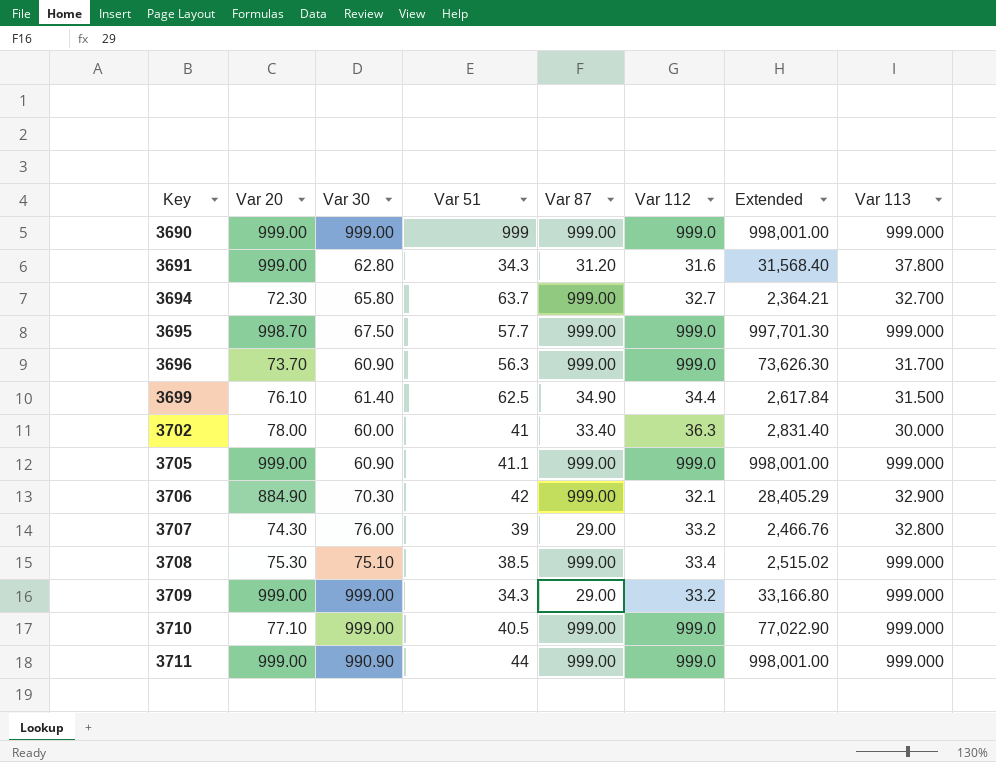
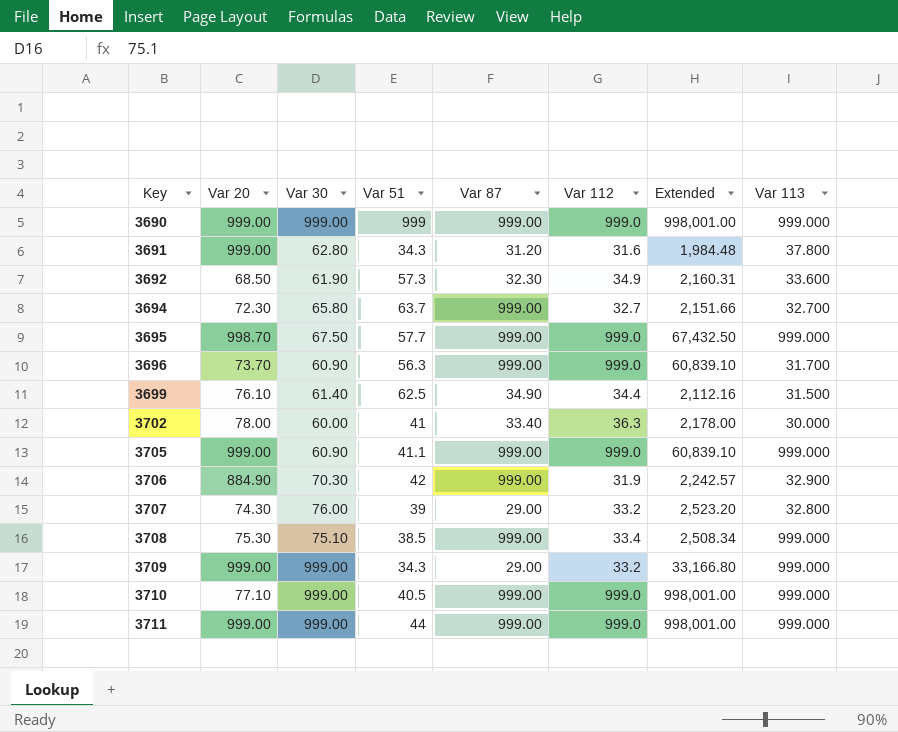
column Extended | formula: [Var 20] * [Var 112] -> [Var 30] * [Var 112]
row 3692: none -> 68.50 | 61.90 | 57.3 | 32.30 | 34.9 | 2,160.31 | 33.600
3706 | Var 112: 32.1 -> 31.9
3711 | Var 30: 990.90 -> 999.00

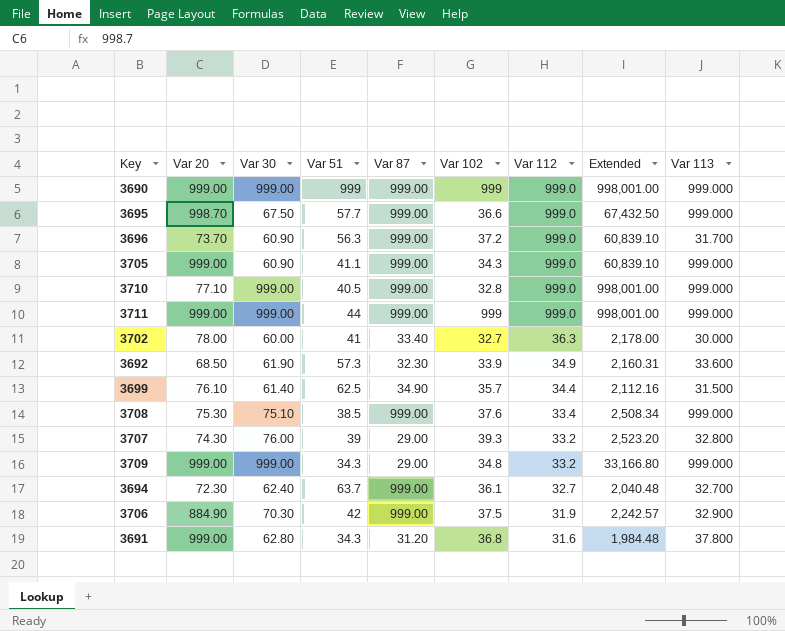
row order: Key ascending -> Var 112 descending
column Var 102 | position: none -> 6
3694 | Var 30: 65.80 -> 62.40
3694 | Extended: 2,151.66 -> 2,040.48

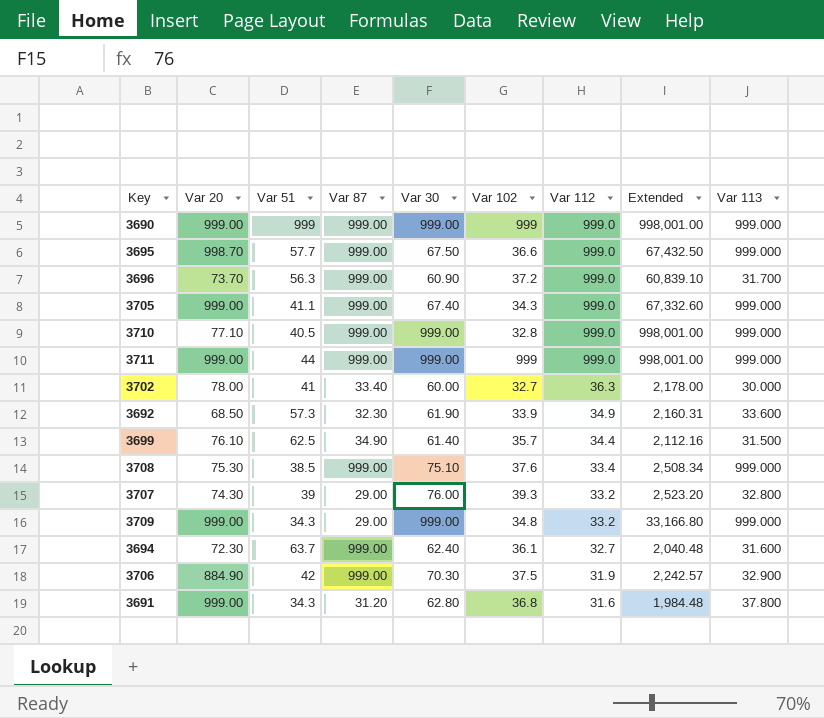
column Var 30 | position: 3 -> 5
3705 | Var 30: 60.90 -> 67.40
3705 | Extended: 60,839.10 -> 67,332.60
3694 | Var 113: 32.700 -> 31.600

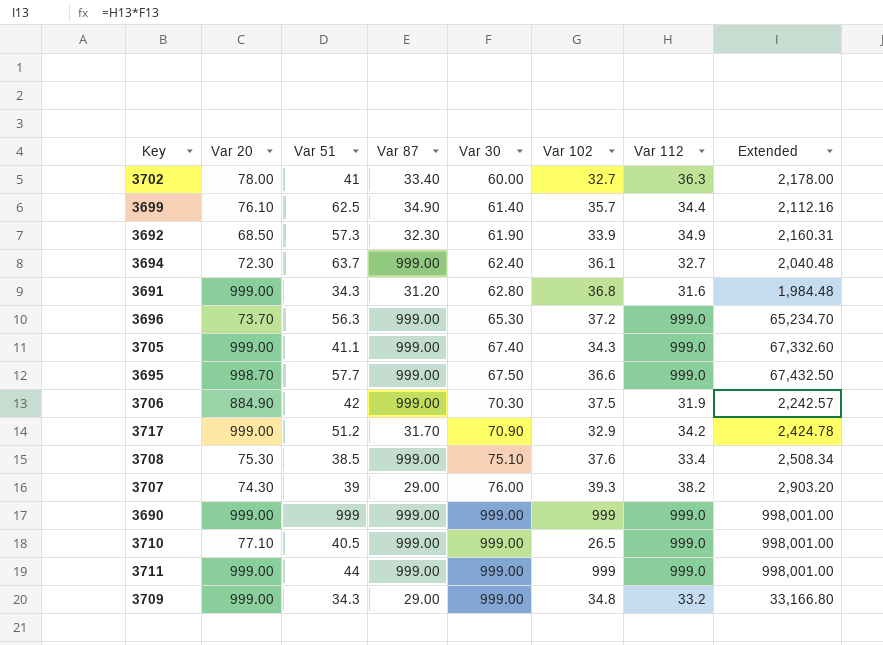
row order: Var 112 descending -> Var 30 ascending
column Var 113 | position: 9 -> none
3696 | Var 30: 60.90 -> 65.30
3696 | Extended: 60,839.10 -> 65,234.70
row 3717: none -> 999.00 | 51.2 | 31.70 | 70.90 | 32.9 | 34.2 | 2,424.78
3707 | Var 112: 33.2 -> 38.2
3707 | Extended: 2,523.20 -> 2,903.20
3710 | Var 102: 32.8 -> 26.5

